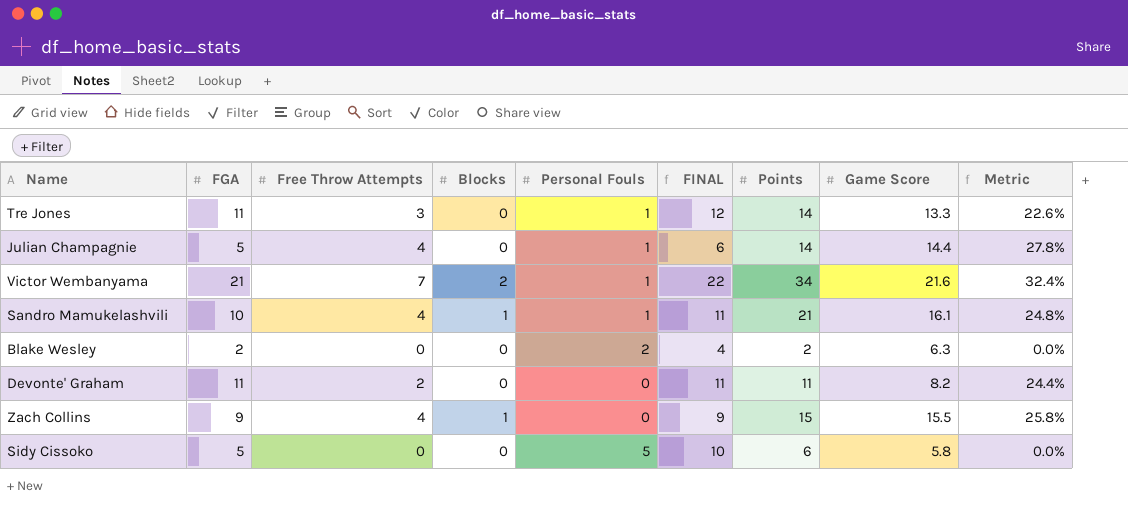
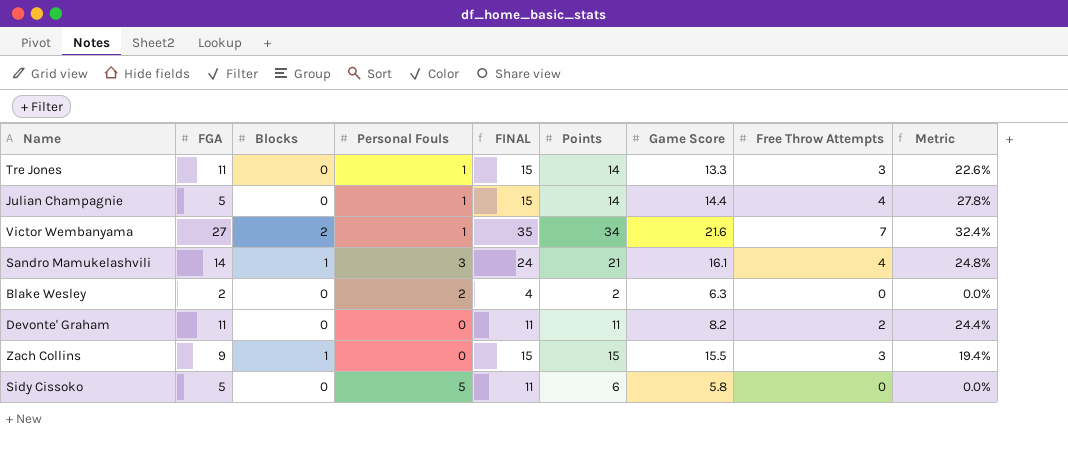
column FINAL | formula: [FGA] + [Personal Fouls] -> [Personal Fouls] + [Points]
column Free Throw Attempts | position: 3 -> 8
Victor Wembanyama | FGA: 21 -> 27
Sandro Mamukelashvili | FGA: 10 -> 14
Sandro Mamukelashvili | Personal Fouls: 1 -> 3
Zach Collins | Free Throw Attempts: 4 -> 3
Zach Collins | Metric: 25.8% -> 19.4%

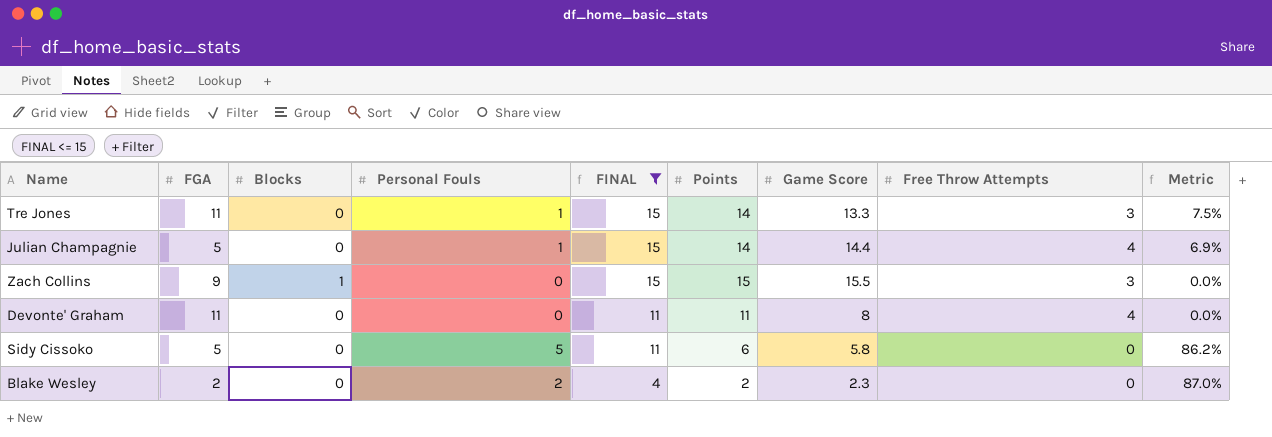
filter: none -> FINAL <= 15
row order: none -> FINAL descending
column Metric | formula: [Free Throw Attempts] / [Game Score] -> [Personal Fouls] / [Game Score]
Devonte' Graham | Game Score: 8.2 -> 8
Devonte' Graham | Free Throw Attempts: 2 -> 4
Blake Wesley | Game Score: 6.3 -> 2.3

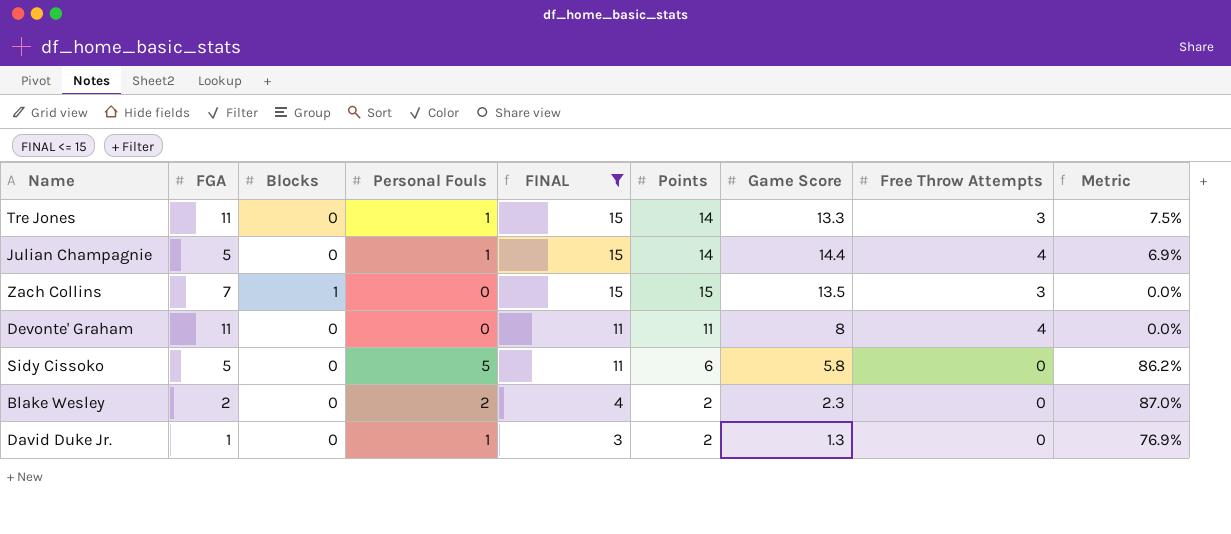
Zach Collins | FGA: 9 -> 7
Zach Collins | Game Score: 15.5 -> 13.5
row David Duke Jr.: none -> 1 | 0 | 1 | 3 | 2 | 1.3 | 0 | 76.9%

